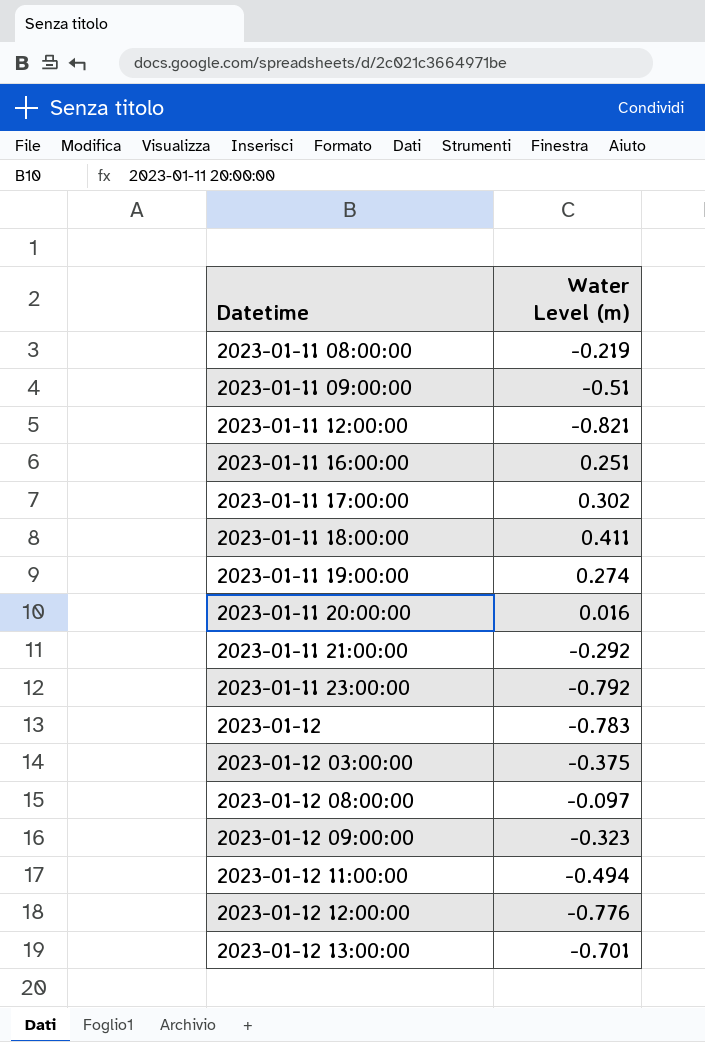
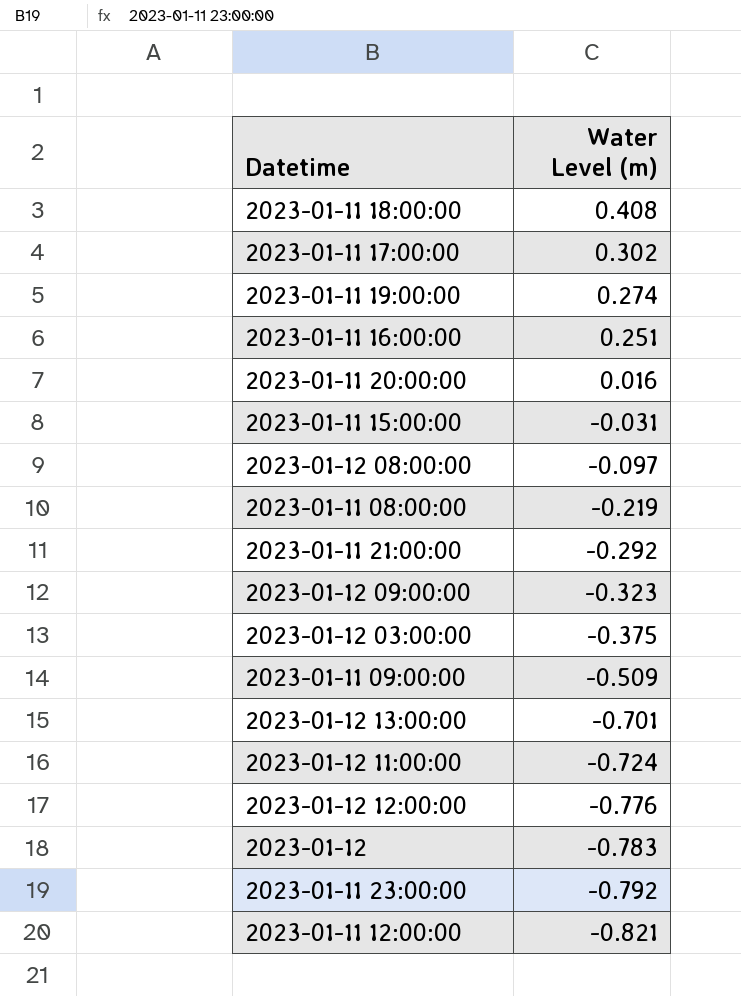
row order: Datetime ascending -> Water Level (m) descending
2023-01-11 18:00:00 | Water Level (m): 0.411 -> 0.408
row 2023-01-11 15:00:00: none -> -0.031
2023-01-11 09:00:00 | Water Level (m): -0.51 -> -0.509
2023-01-12 11:00:00 | Water Level (m): -0.494 -> -0.724

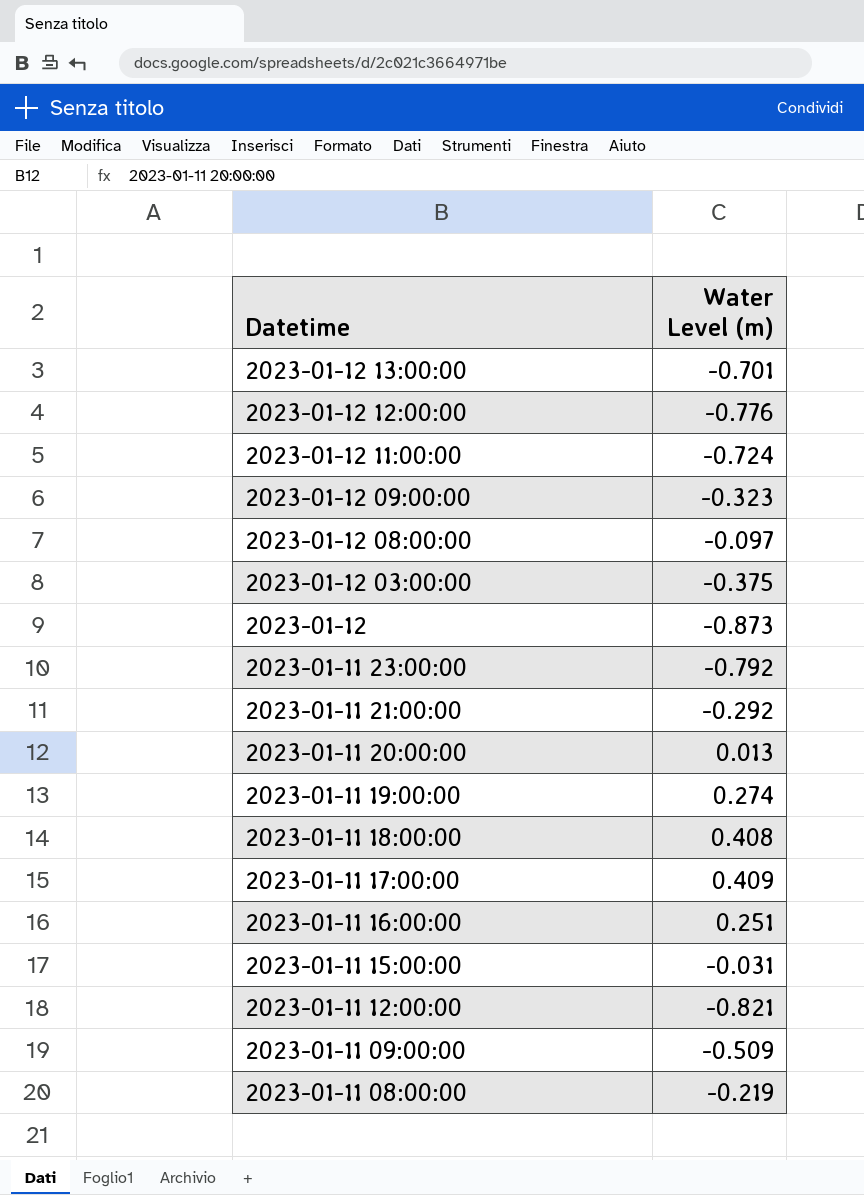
row order: Water Level (m) descending -> Datetime descending
2023-01-12 | Water Level (m): -0.783 -> -0.873
2023-01-11 20:00:00 | Water Level (m): 0.016 -> 0.013
2023-01-11 17:00:00 | Water Level (m): 0.302 -> 0.409

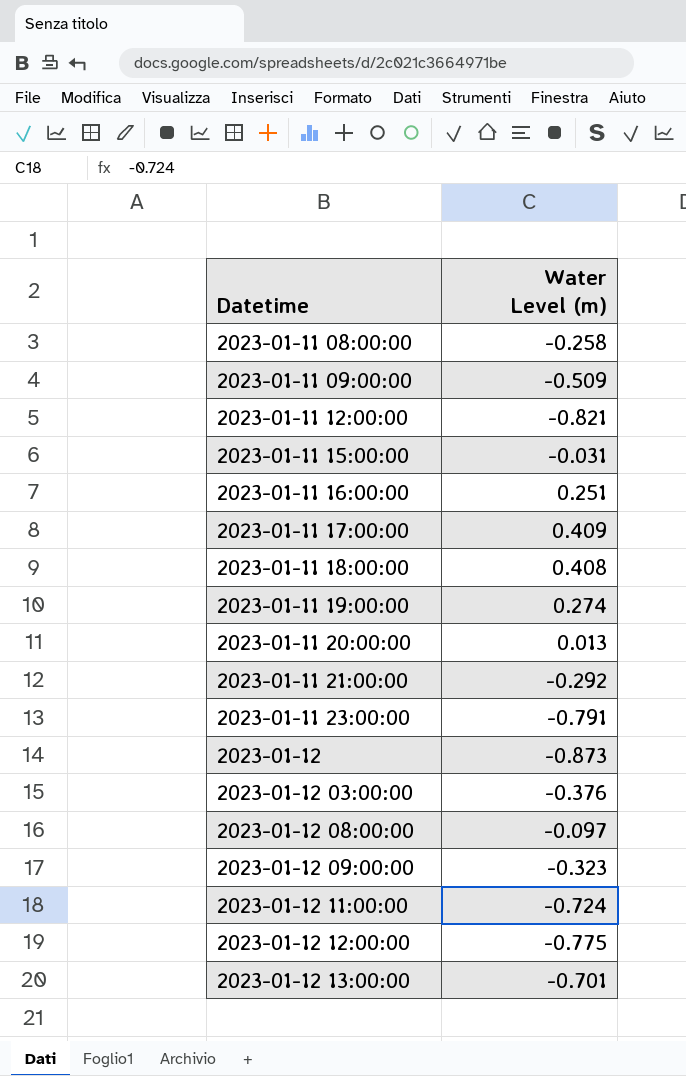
row order: Datetime descending -> Datetime ascending
2023-01-11 08:00:00 | Water Level (m): -0.219 -> -0.258
2023-01-11 23:00:00 | Water Level (m): -0.792 -> -0.791
2023-01-12 03:00:00 | Water Level (m): -0.375 -> -0.376
2023-01-12 12:00:00 | Water Level (m): -0.776 -> -0.775

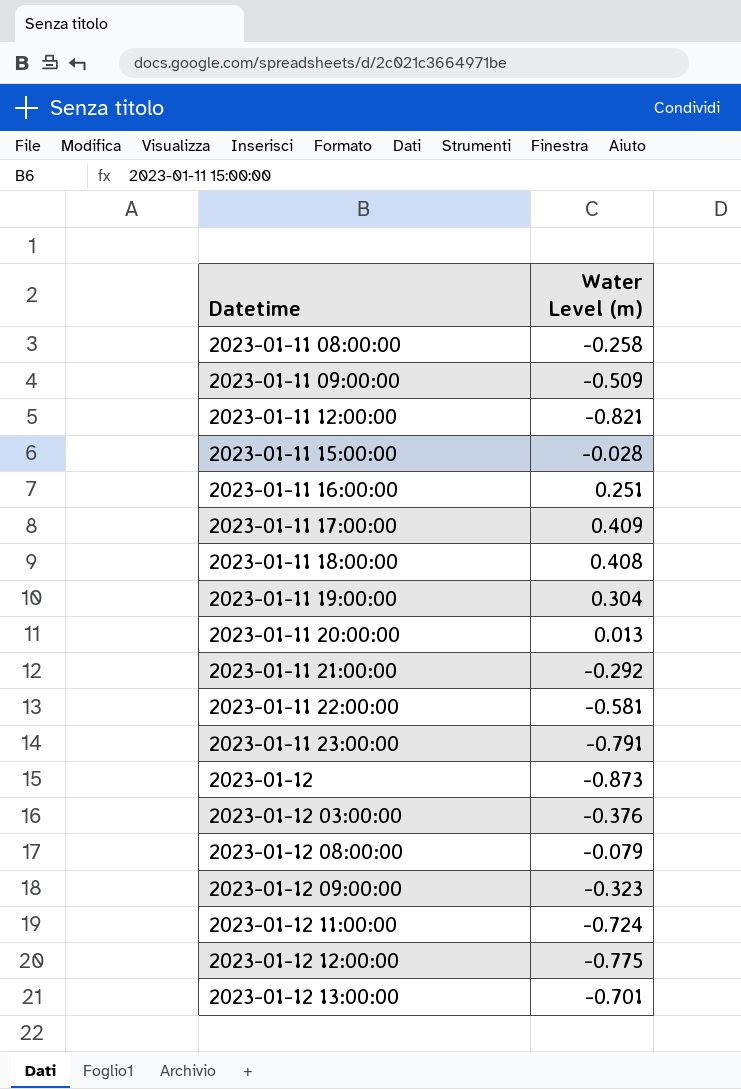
2023-01-11 15:00:00 | Water Level (m): -0.031 -> -0.028
2023-01-11 19:00:00 | Water Level (m): 0.274 -> 0.304
row 2023-01-11 22:00:00: none -> -0.581
2023-01-12 08:00:00 | Water Level (m): -0.097 -> -0.079

